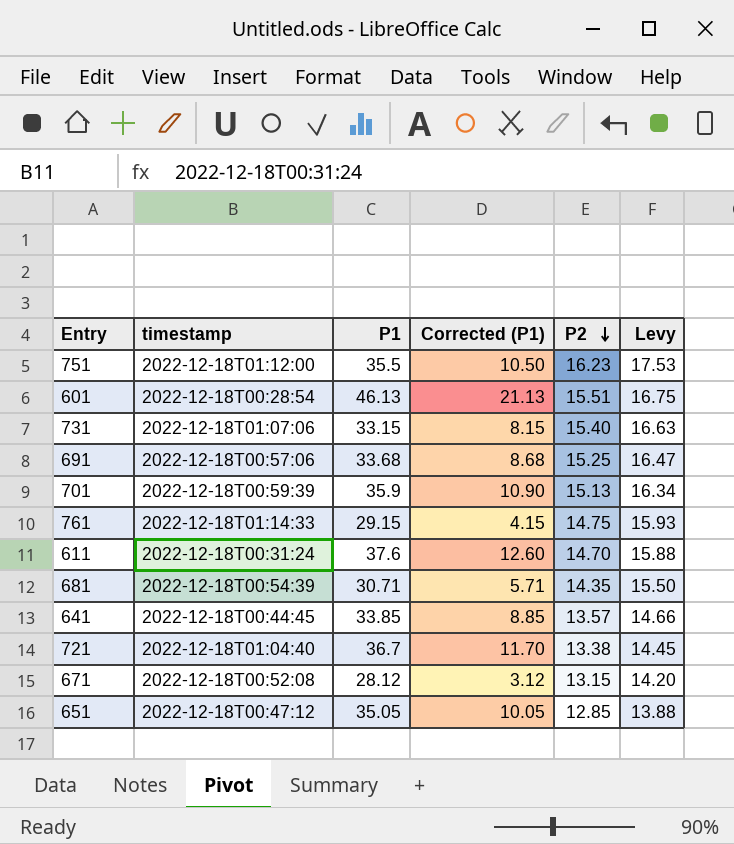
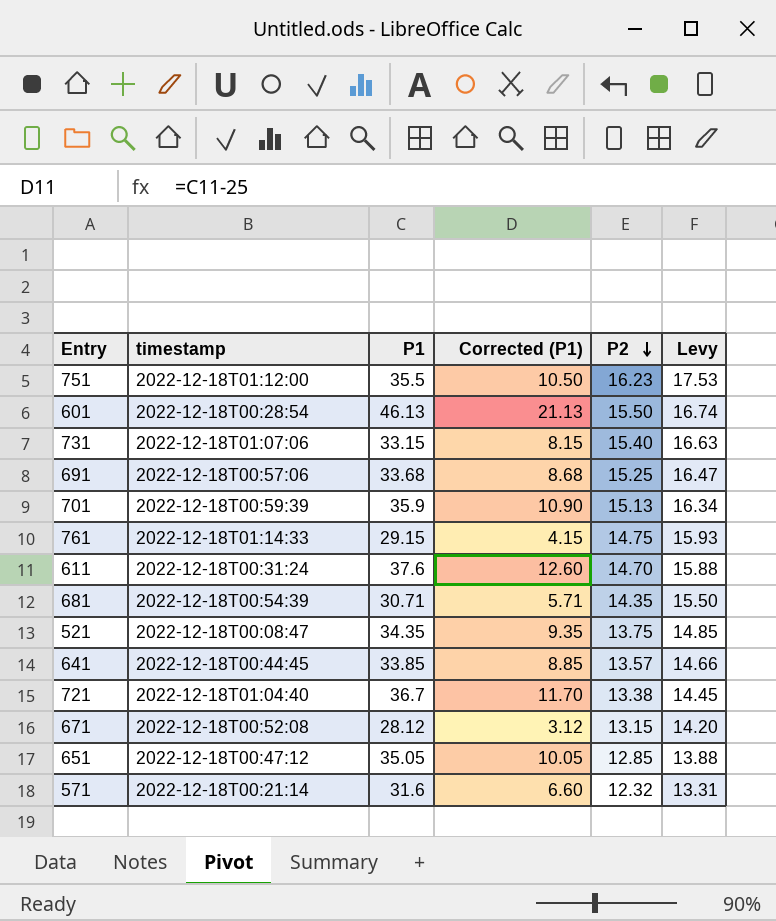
601 | P2: 15.51 -> 15.50
601 | Levy: 16.75 -> 16.74
row 521: none -> 2022-12-18T00:08:47 | 34.35 | 9.35 | 13.75 | 14.85
row 571: none -> 2022-12-18T00:21:14 | 31.6 | 6.60 | 12.32 | 13.31

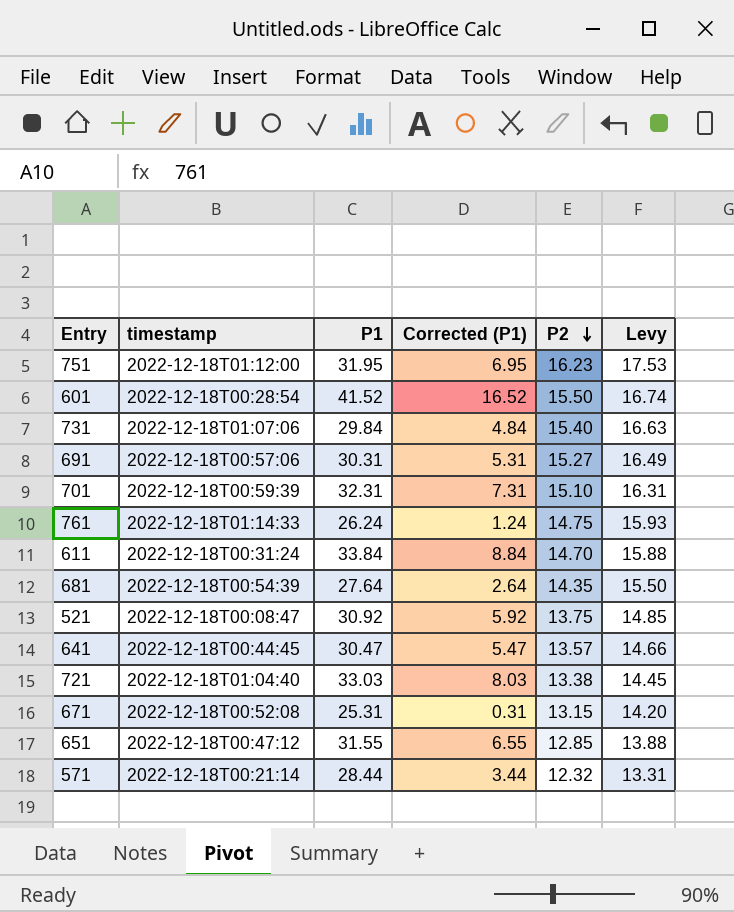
751 | P1: 35.5 -> 31.95
751 | Corrected (P1): 10.50 -> 6.95
601 | P1: 46.13 -> 41.52
601 | Corrected (P1): 21.13 -> 16.52
731 | P1: 33.15 -> 29.84
731 | Corrected (P1): 8.15 -> 4.84
691 | P1: 33.68 -> 30.31
691 | Corrected (P1): 8.68 -> 5.31
691 | P2: 15.25 -> 15.27
691 | Levy: 16.47 -> 16.49
701 | P1: 35.9 -> 32.31
701 | Corrected (P1): 10.90 -> 7.31
701 | P2: 15.13 -> 15.10
701 | Levy: 16.34 -> 16.31
761 | P1: 29.15 -> 26.24
761 | Corrected (P1): 4.15 -> 1.24
611 | P1: 37.6 -> 33.84
611 | Corrected (P1): 12.60 -> 8.84
681 | P1: 30.71 -> 27.64
681 | Corrected (P1): 5.71 -> 2.64
521 | P1: 34.35 -> 30.92
521 | Corrected (P1): 9.35 -> 5.92
641 | P1: 33.85 -> 30.47
641 | Corrected (P1): 8.85 -> 5.47
721 | P1: 36.7 -> 33.03
721 | Corrected (P1): 11.70 -> 8.03
671 | P1: 28.12 -> 25.31
671 | Corrected (P1): 3.12 -> 0.31
651 | P1: 35.05 -> 31.55
651 | Corrected (P1): 10.05 -> 6.55
571 | P1: 31.6 -> 28.44
571 | Corrected (P1): 6.60 -> 3.44

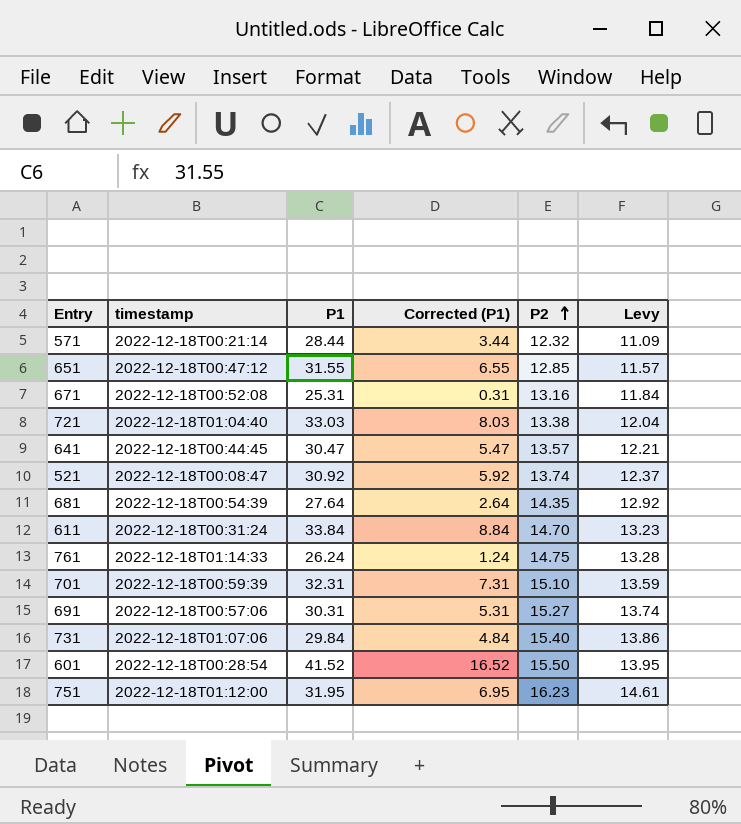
row order: P2 descending -> P2 ascending
column Levy | formula: [P2] * 1.08 -> [P2] * 0.9
671 | P2: 13.15 -> 13.16
521 | P2: 13.75 -> 13.74

